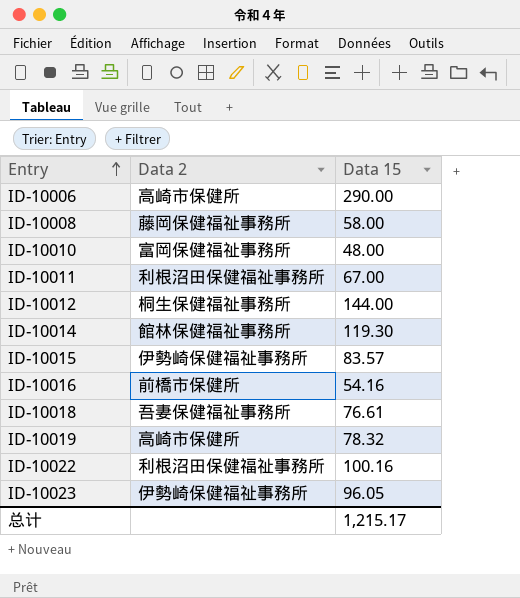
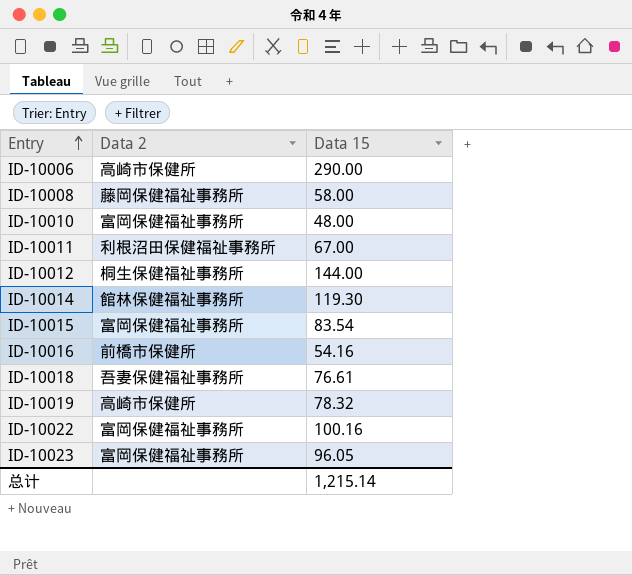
ID-10015 | Data 2: 伊勢崎保健福祉事務所 -> 富岡保健福祉事務所
ID-10015 | Data 15: 83.57 -> 83.54
ID-10022 | Data 2: 利根沼田保健福祉事務所 -> 富岡保健福祉事務所
ID-10023 | Data 2: 伊勢崎保健福祉事務所 -> 富岡保健福祉事務所
总计 | Data 15: 1,215.17 -> 1,215.14

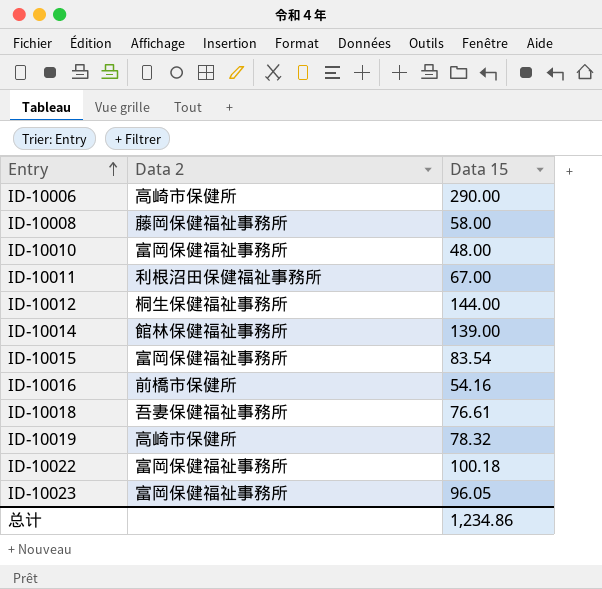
ID-10014 | Data 15: 119.30 -> 139.00
ID-10022 | Data 15: 100.16 -> 100.18
总计 | Data 15: 1,215.14 -> 1,234.86

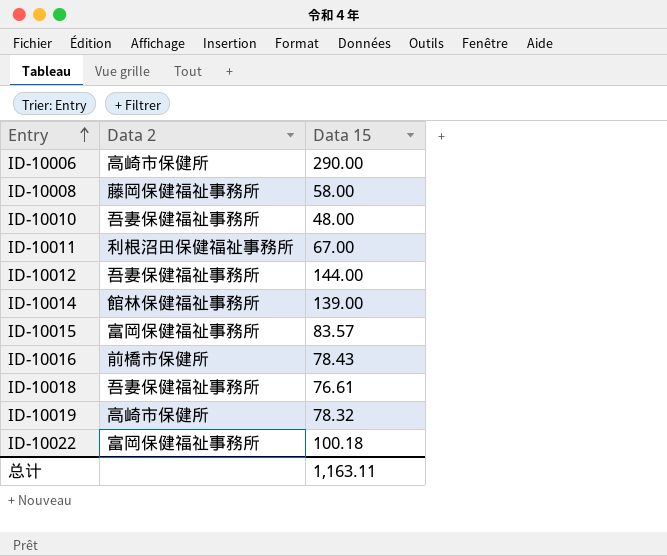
row ID-10023: 富岡保健福祉事務所 | 96.05 -> none
ID-10010 | Data 2: 富岡保健福祉事務所 -> 吾妻保健福祉事務所
ID-10012 | Data 2: 桐生保健福祉事務所 -> 吾妻保健福祉事務所
ID-10015 | Data 15: 83.54 -> 83.57
ID-10016 | Data 15: 54.16 -> 78.43
总计 | Data 15: 1,234.86 -> 1,163.11

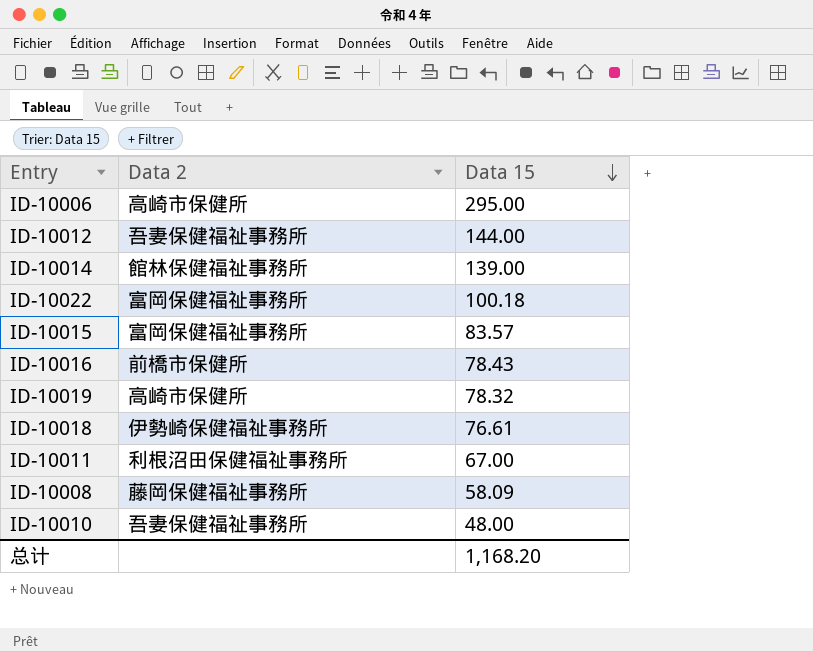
row order: Entry ascending -> Data 15 descending
ID-10006 | Data 15: 290.00 -> 295.00
ID-10018 | Data 2: 吾妻保健福祉事務所 -> 伊勢崎保健福祉事務所
ID-10008 | Data 15: 58.00 -> 58.09
总计 | Data 15: 1,163.11 -> 1,168.20

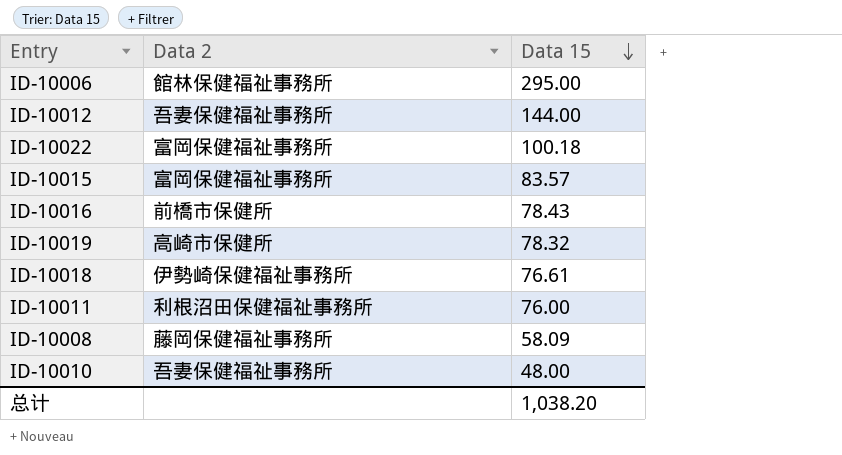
row ID-10014: 館林保健福祉事務所 | 139.00 -> none
ID-10006 | Data 2: 高崎市保健所 -> 館林保健福祉事務所
ID-10011 | Data 15: 67.00 -> 76.00
总计 | Data 15: 1,168.20 -> 1,038.20

